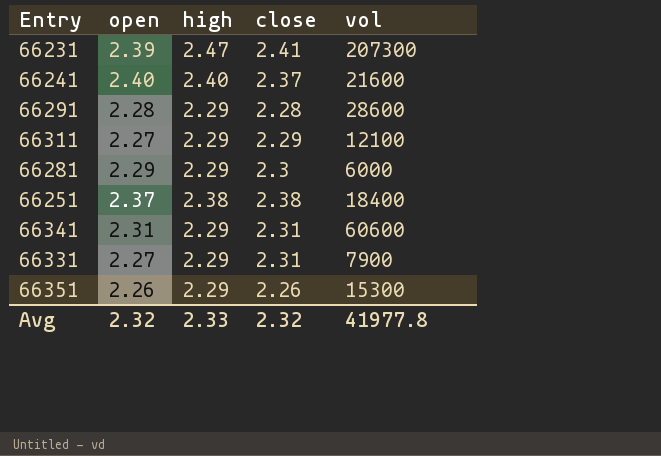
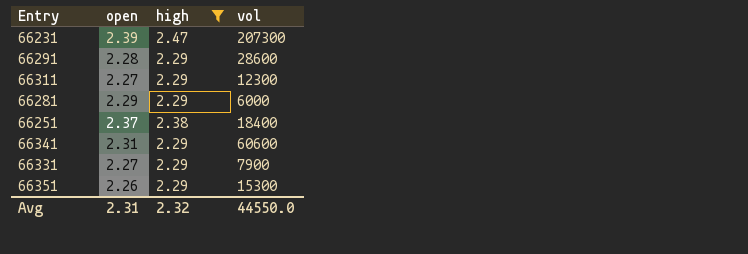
filter: none -> high != 2.40
column close | position: 4 -> none
66311 | vol: 12100 -> 12300
Avg | open: 2.32 -> 2.31
Avg | high: 2.33 -> 2.32
Avg | vol: 41977.8 -> 44550.0

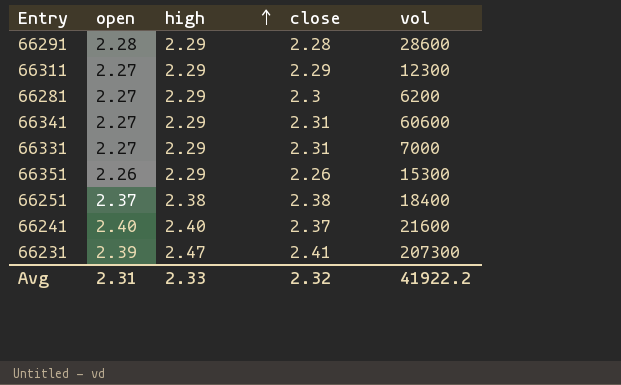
filter: high != 2.40 -> none
row order: none -> high ascending
column close | position: none -> 4
66281 | open: 2.29 -> 2.27
66281 | vol: 6000 -> 6200
66341 | open: 2.31 -> 2.27
66331 | vol: 7900 -> 7000
Avg | high: 2.32 -> 2.33
Avg | vol: 44550.0 -> 41922.2

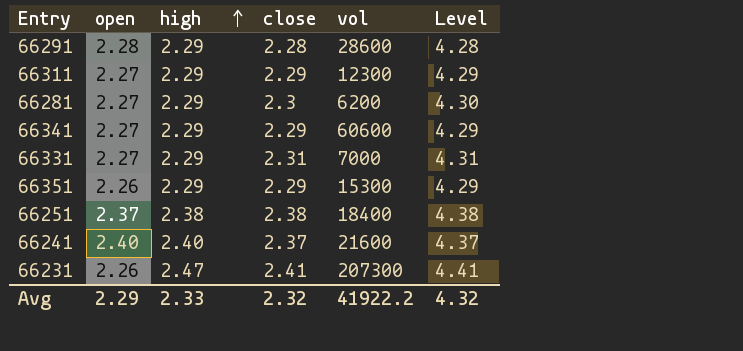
column Level | formula: none -> [close] + 2
66341 | close: 2.31 -> 2.29
66351 | close: 2.26 -> 2.29
66231 | open: 2.39 -> 2.26
Avg | open: 2.31 -> 2.29

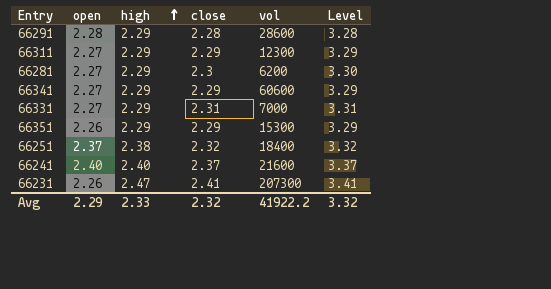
column Level | formula: [close] + 2 -> [close] + 1
66251 | close: 2.38 -> 2.32
Avg | Level: 4.32 -> 3.32

